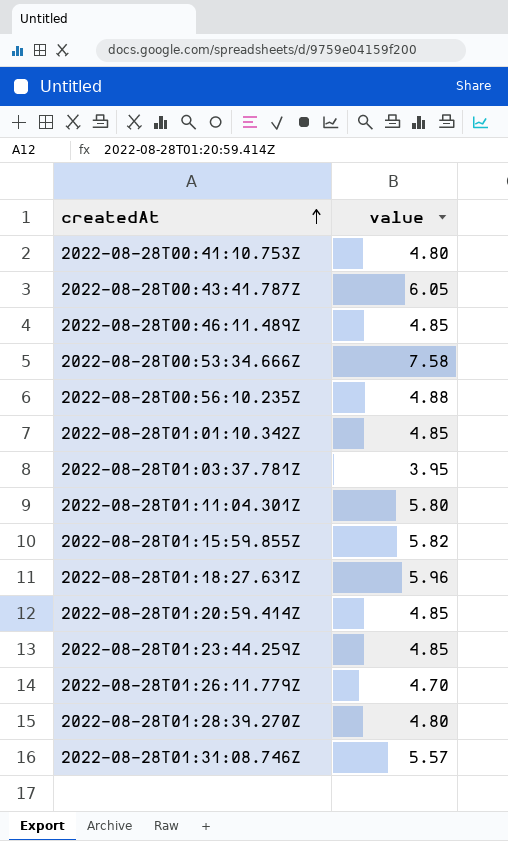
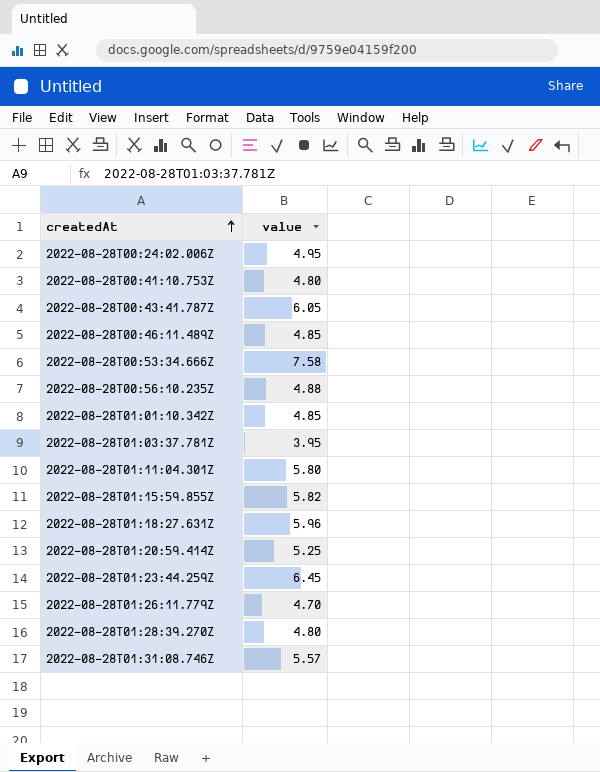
row 2022-08-28T00:24:02.006Z: none -> 4.95
2022-08-28T01:20:59.414Z | value: 4.85 -> 5.25
2022-08-28T01:23:44.259Z | value: 4.85 -> 6.45

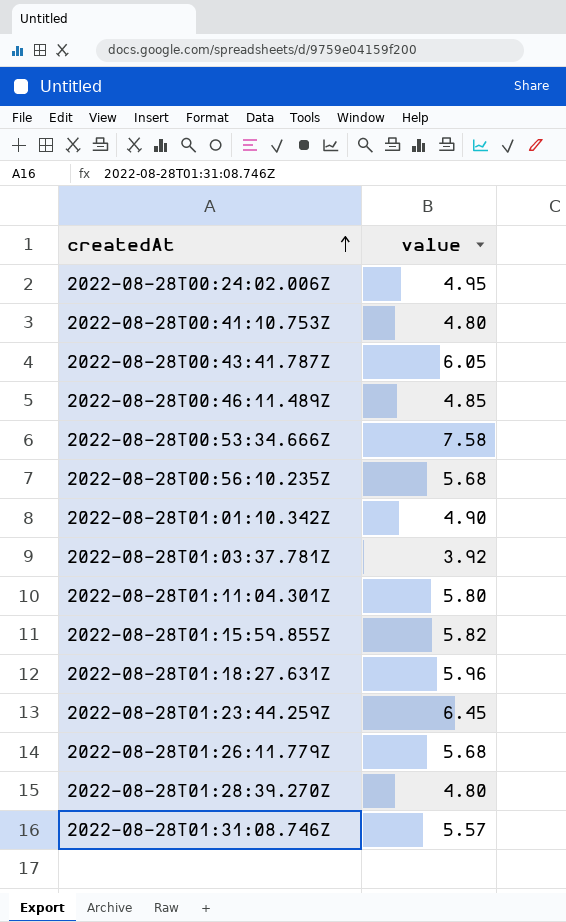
row 2022-08-28T01:20:59.414Z: 5.25 -> none
2022-08-28T00:56:10.235Z | value: 4.88 -> 5.68
2022-08-28T01:01:10.342Z | value: 4.85 -> 4.90
2022-08-28T01:03:37.781Z | value: 3.95 -> 3.92
2022-08-28T01:26:11.779Z | value: 4.70 -> 5.68

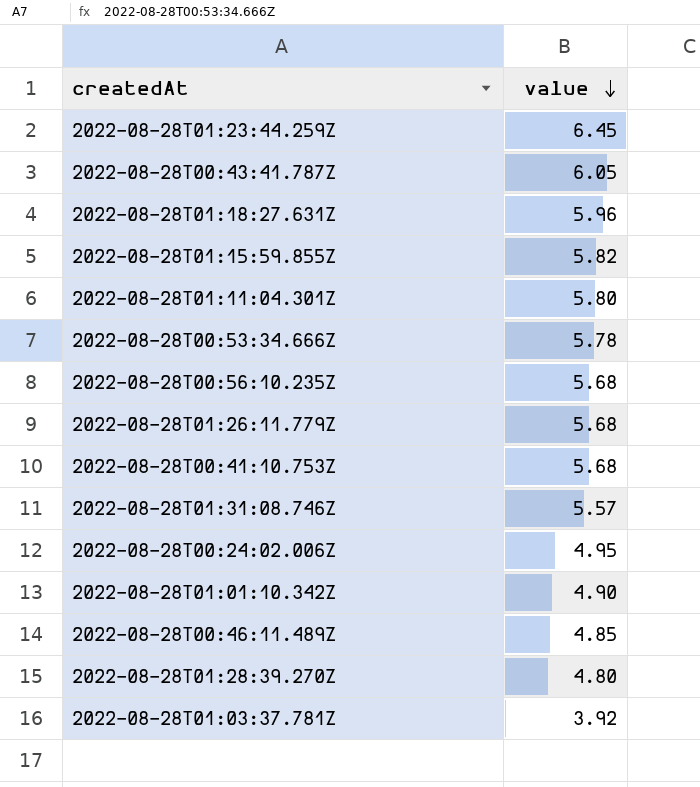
row order: createdAt ascending -> value descending
2022-08-28T00:53:34.666Z | value: 7.58 -> 5.78
2022-08-28T00:41:10.753Z | value: 4.80 -> 5.68

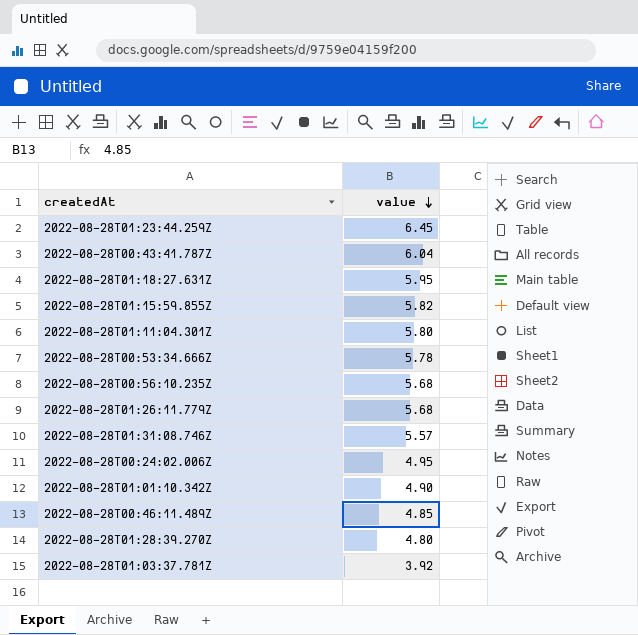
row 2022-08-28T00:41:10.753Z: 5.68 -> none
2022-08-28T00:43:41.787Z | value: 6.05 -> 6.04
2022-08-28T01:18:27.631Z | value: 5.96 -> 5.95

